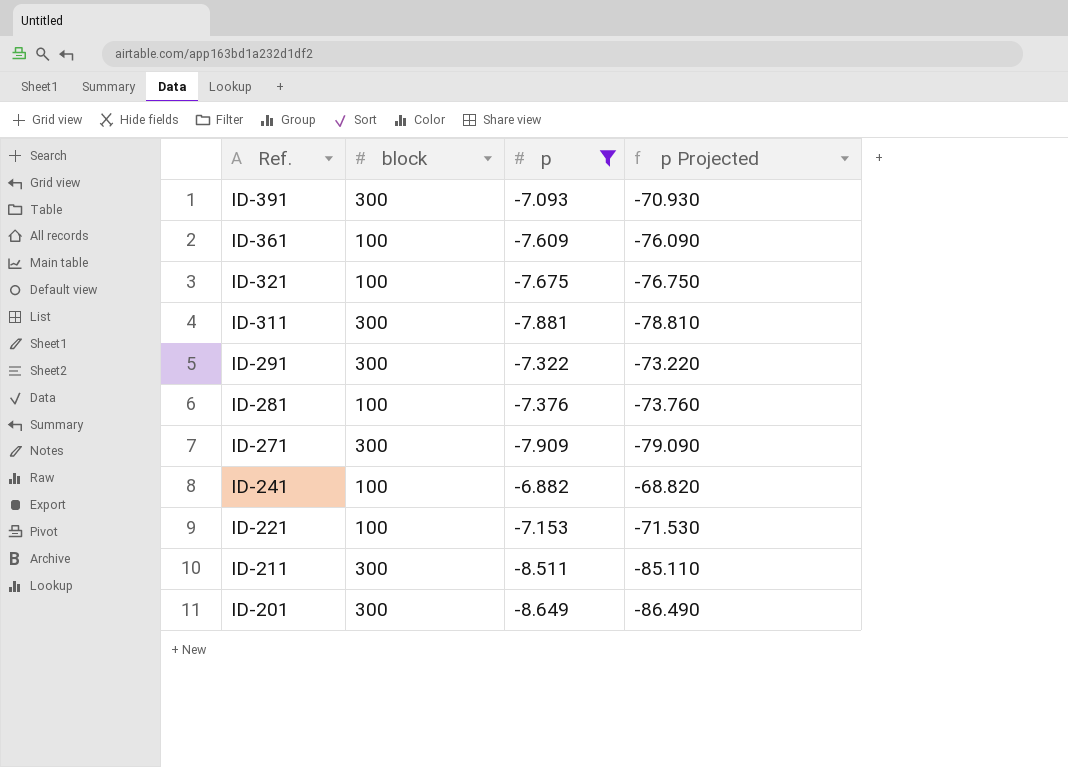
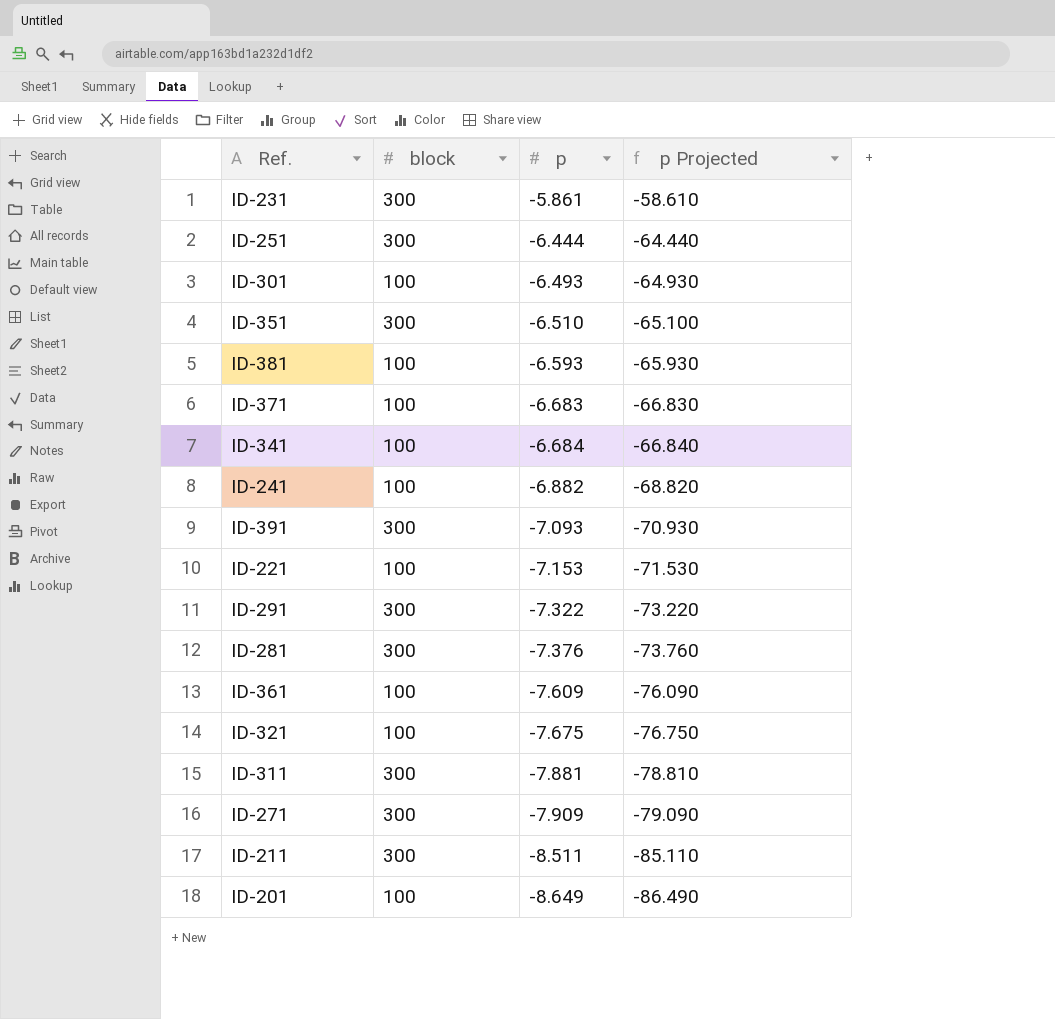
filter: p <= -6.882 -> none
row order: Ref. descending -> p descending
ID-281 | block: 100 -> 300
ID-201 | block: 300 -> 100

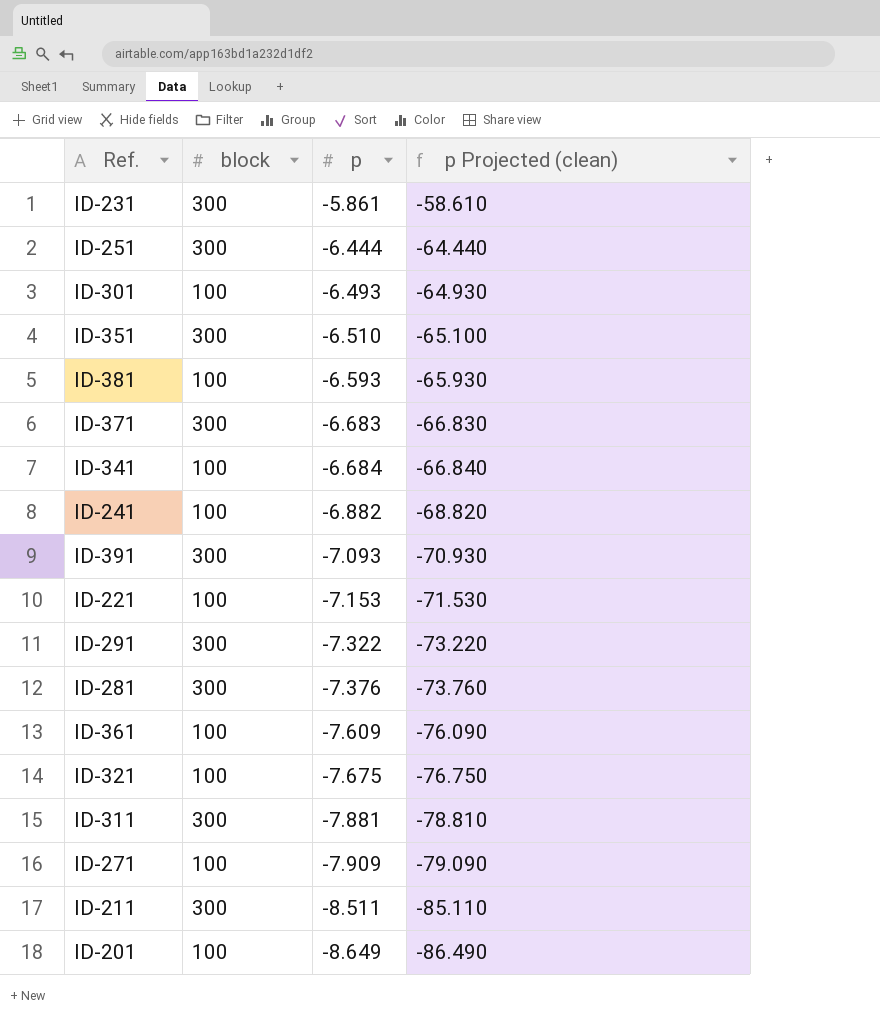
column name: p Projected -> p Projected (clean)
ID-371 | block: 100 -> 300
ID-271 | block: 300 -> 100

